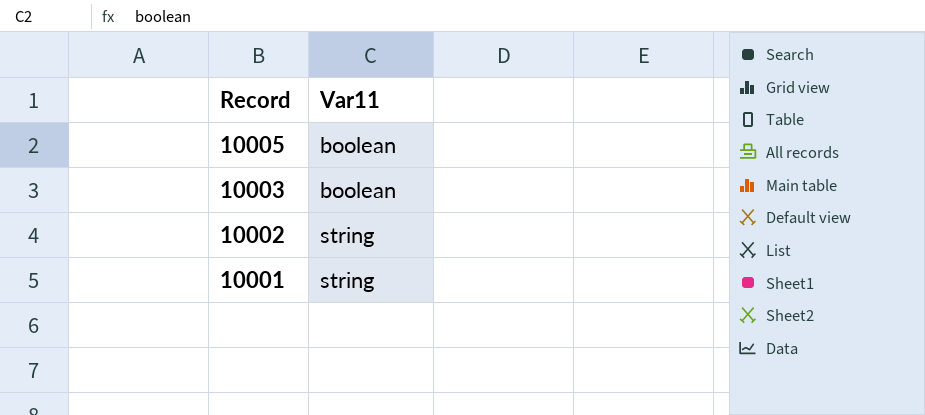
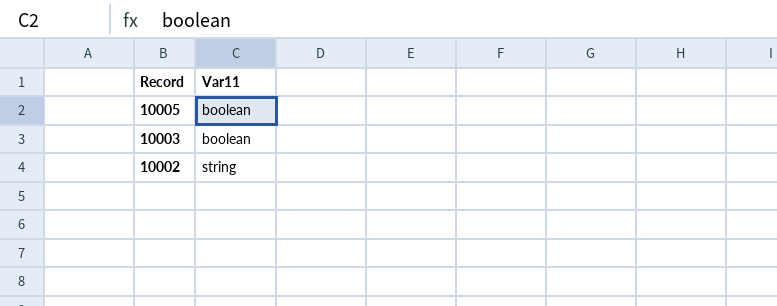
row 10001: string -> none

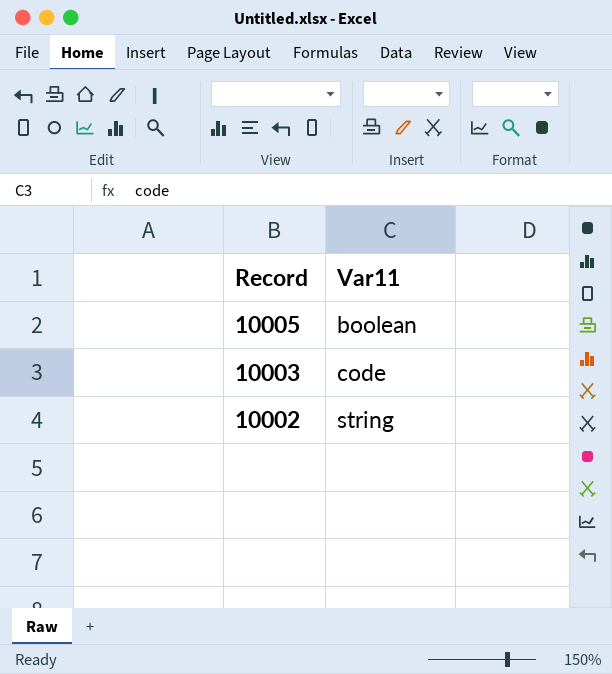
10003 | Var11: boolean -> code

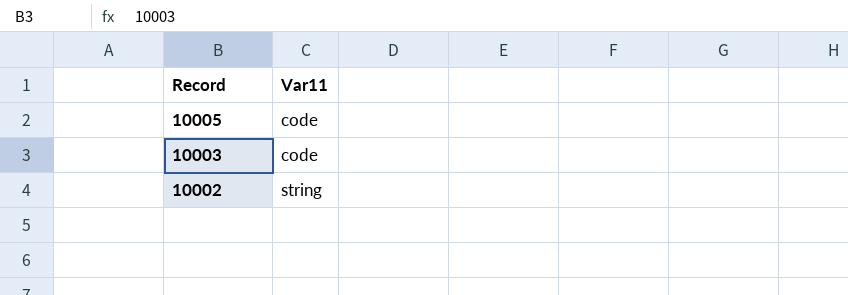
10005 | Var11: boolean -> code

